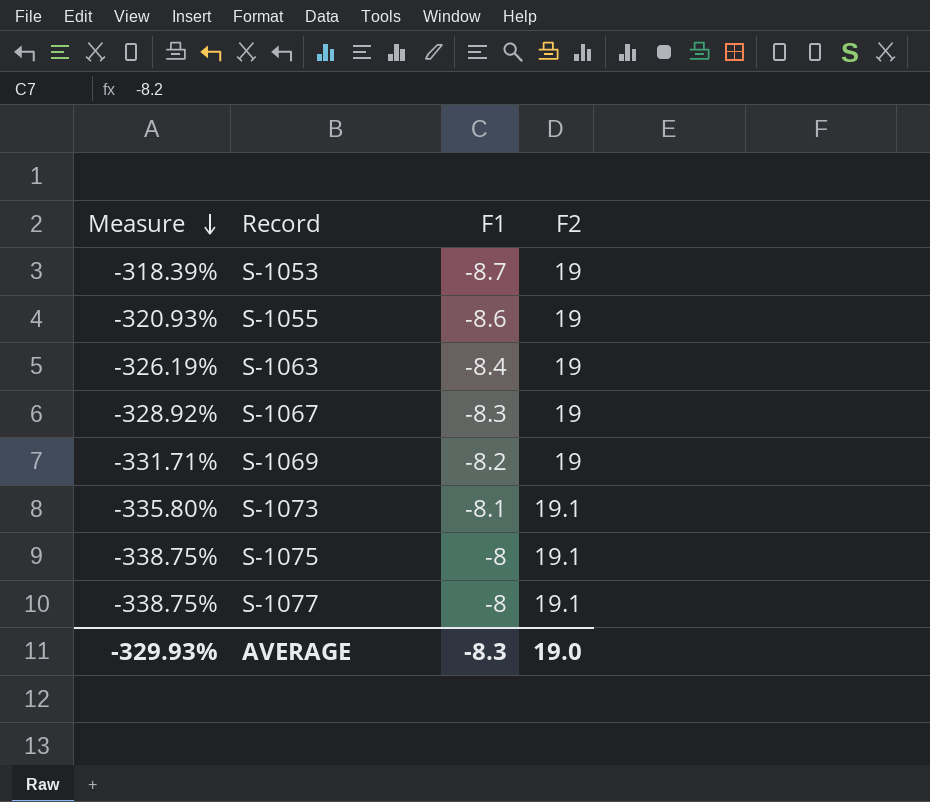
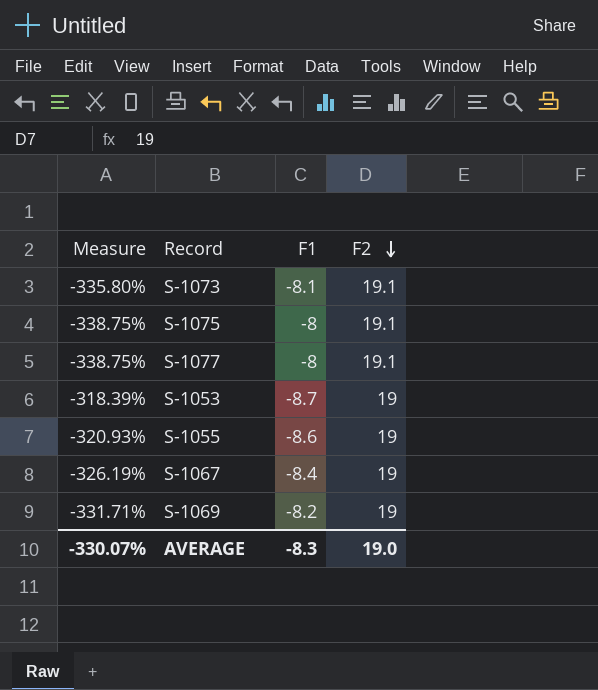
row order: Measure descending -> F2 descending
row S-1063: -326.19% | -8.4 | 19 -> none
S-1067 | Measure: -328.92% -> -326.19%
S-1067 | F1: -8.3 -> -8.4
AVERAGE | Measure: -329.93% -> -330.07%

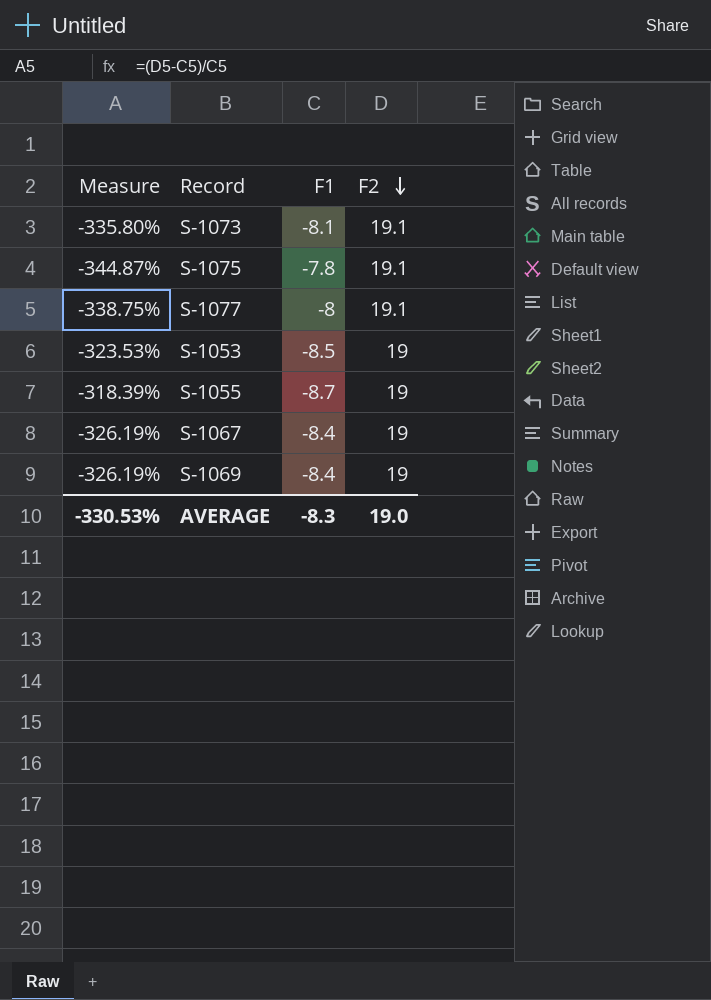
S-1075 | Measure: -338.75% -> -344.87%
S-1075 | F1: -8 -> -7.8
S-1053 | Measure: -318.39% -> -323.53%
S-1053 | F1: -8.7 -> -8.5
S-1055 | Measure: -320.93% -> -318.39%
S-1055 | F1: -8.6 -> -8.7
S-1069 | Measure: -331.71% -> -326.19%
S-1069 | F1: -8.2 -> -8.4
AVERAGE | Measure: -330.07% -> -330.53%

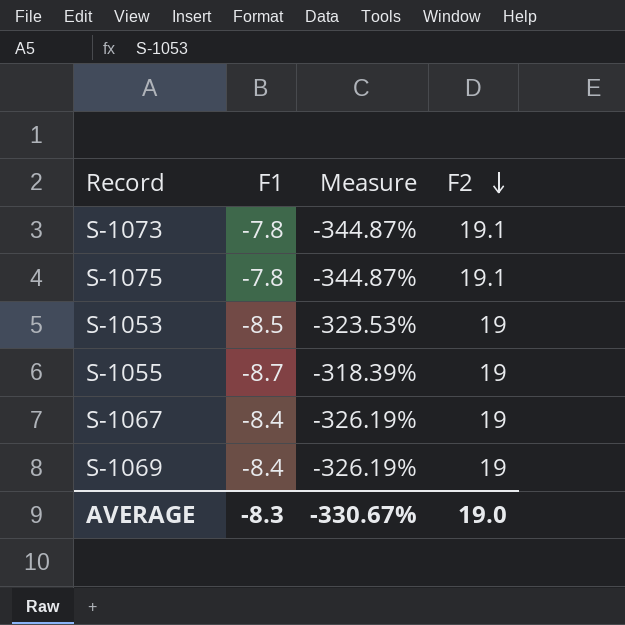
column Measure | position: 1 -> 3
row S-1077: -338.75% | -8 | 19.1 -> none
S-1073 | F1: -8.1 -> -7.8
S-1073 | Measure: -335.80% -> -344.87%
AVERAGE | Measure: -330.53% -> -330.67%

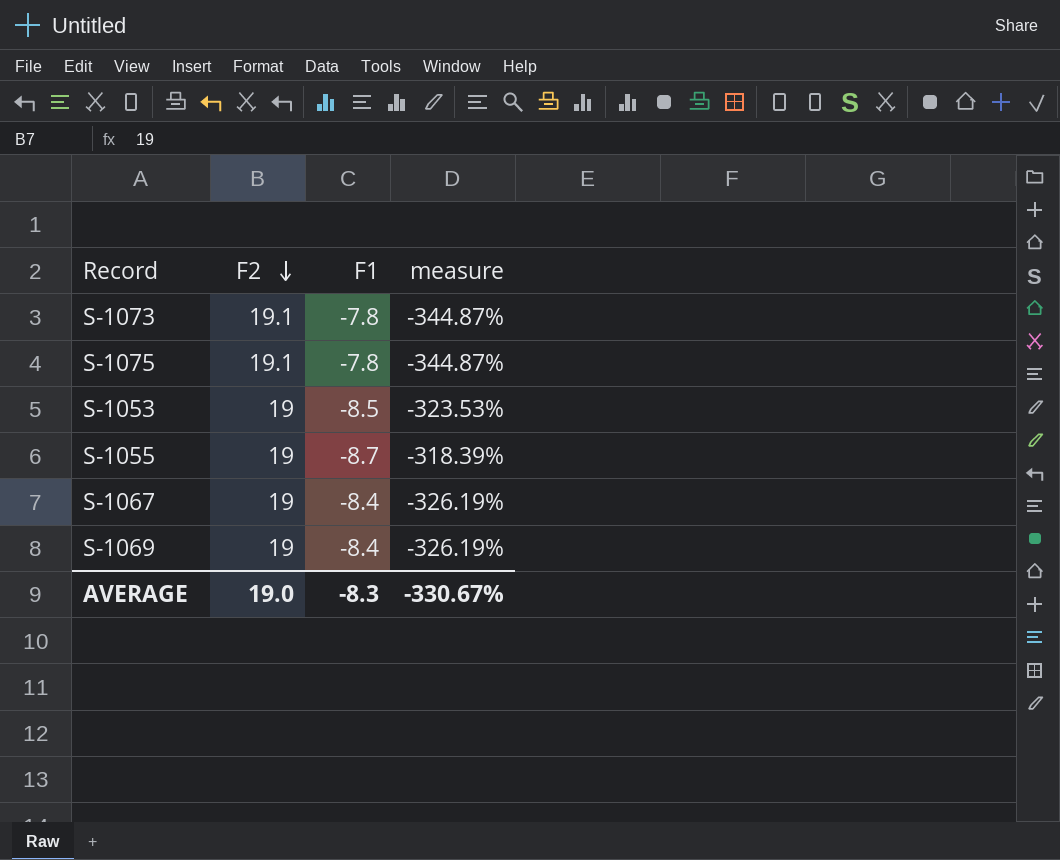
column F2 | position: 4 -> 2
column name: Measure -> measure

